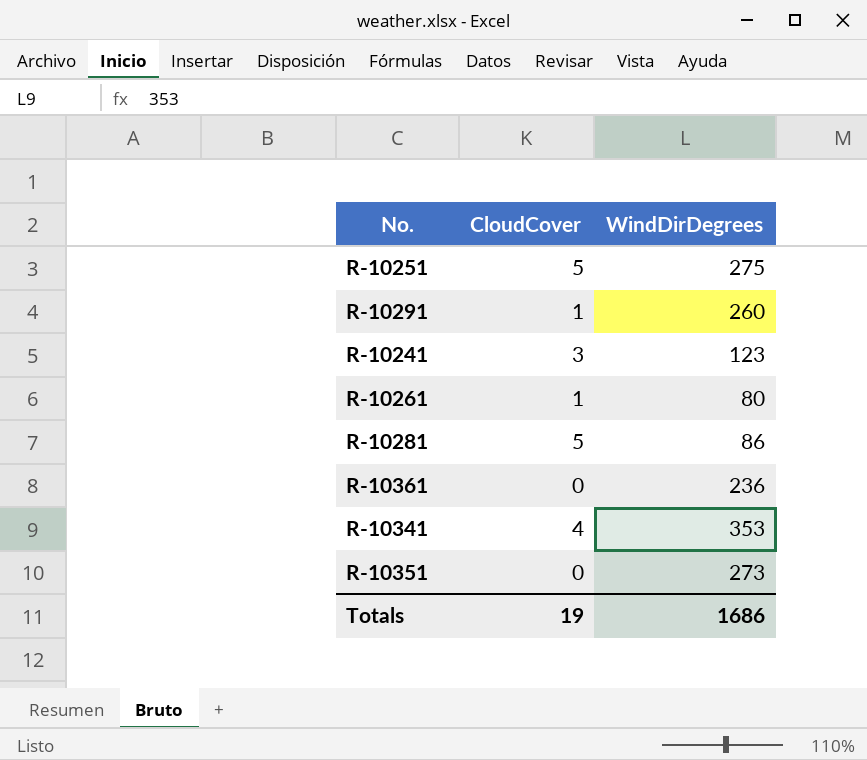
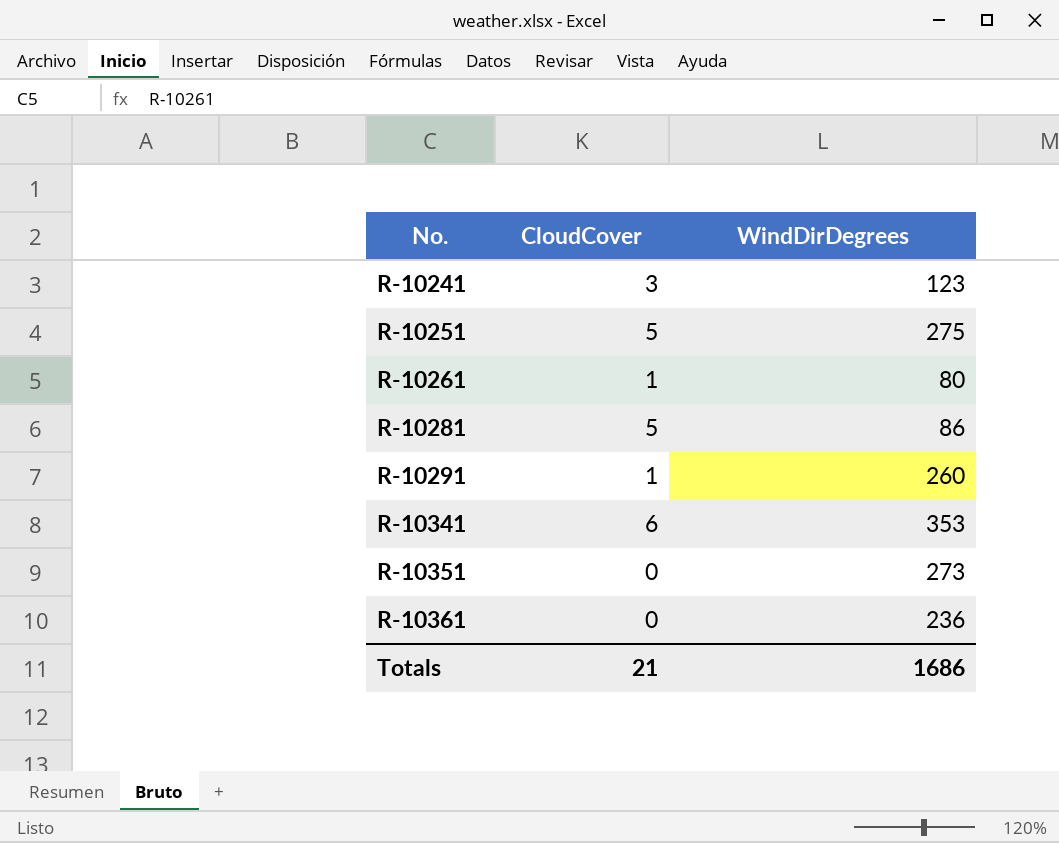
row order: none -> No. ascending
R-10341 | CloudCover: 4 -> 6
Totals | CloudCover: 19 -> 21

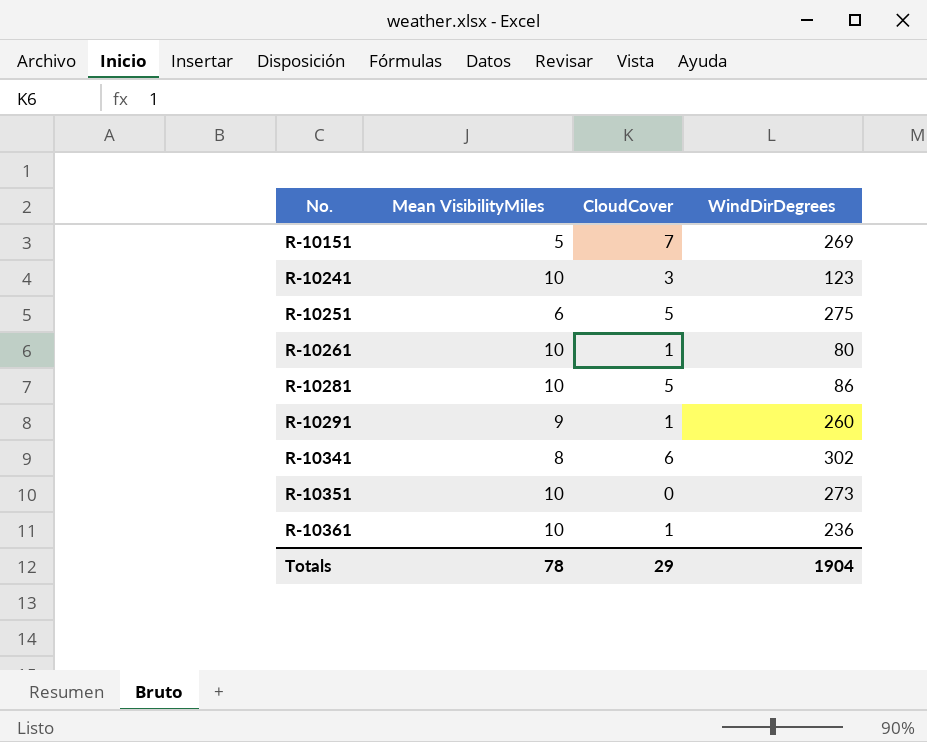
column Mean VisibilityMiles | position: none -> 2
row R-10151: none -> 5 | 7 | 269
R-10341 | WindDirDegrees: 353 -> 302
R-10361 | CloudCover: 0 -> 1
Totals | CloudCover: 21 -> 29
Totals | WindDirDegrees: 1686 -> 1904

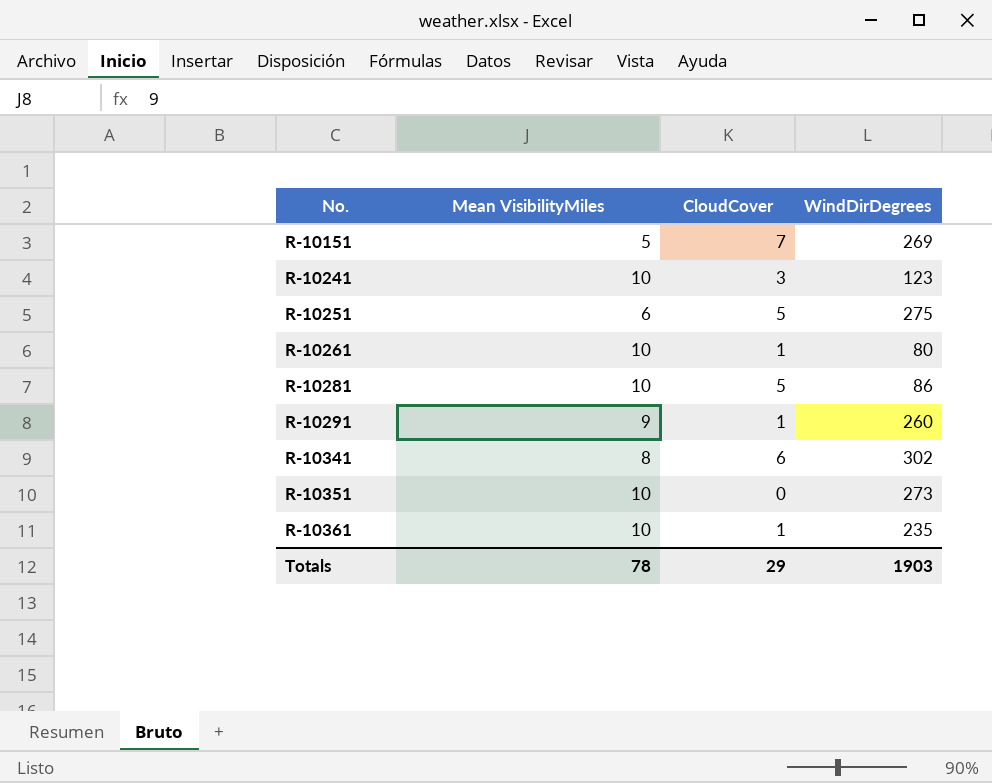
R-10361 | WindDirDegrees: 236 -> 235
Totals | WindDirDegrees: 1904 -> 1903

